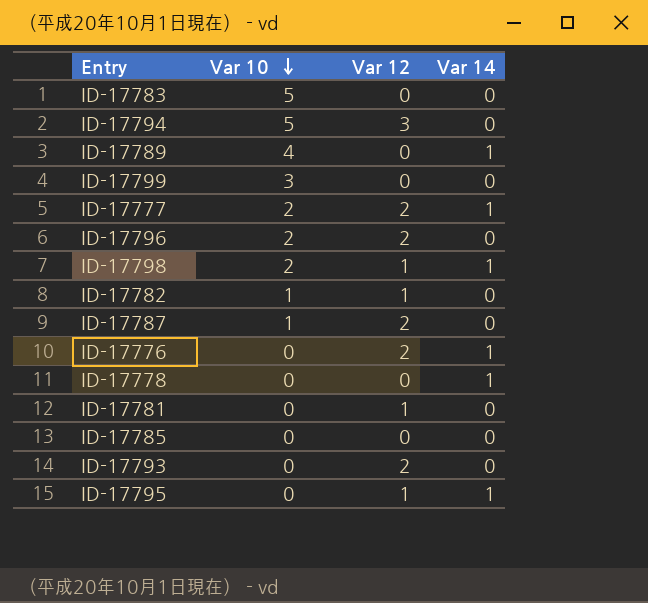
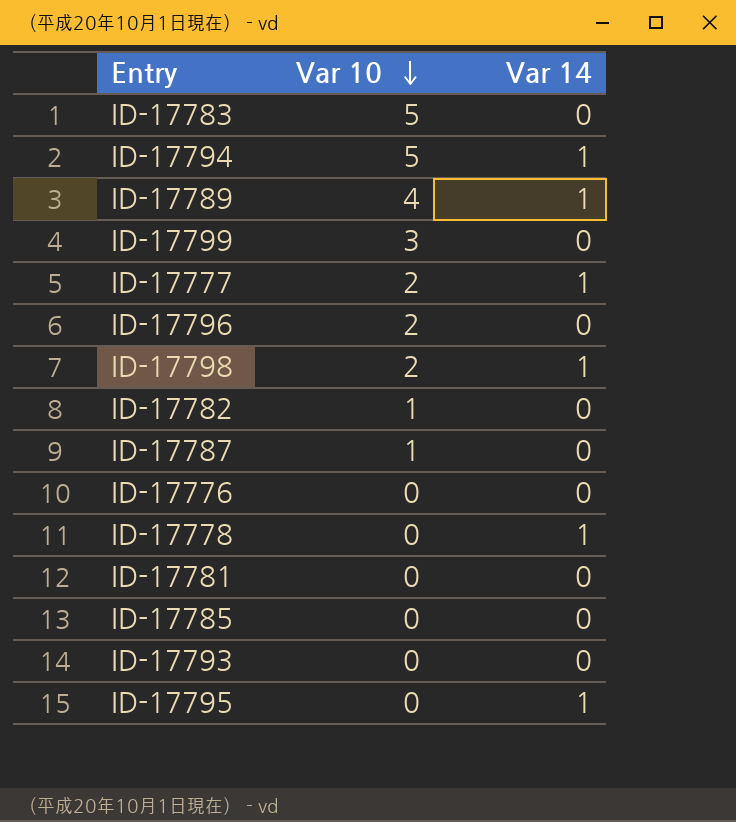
column Var 12 | position: 3 -> none
ID-17794 | Var 14: 0 -> 1
ID-17776 | Var 14: 1 -> 0

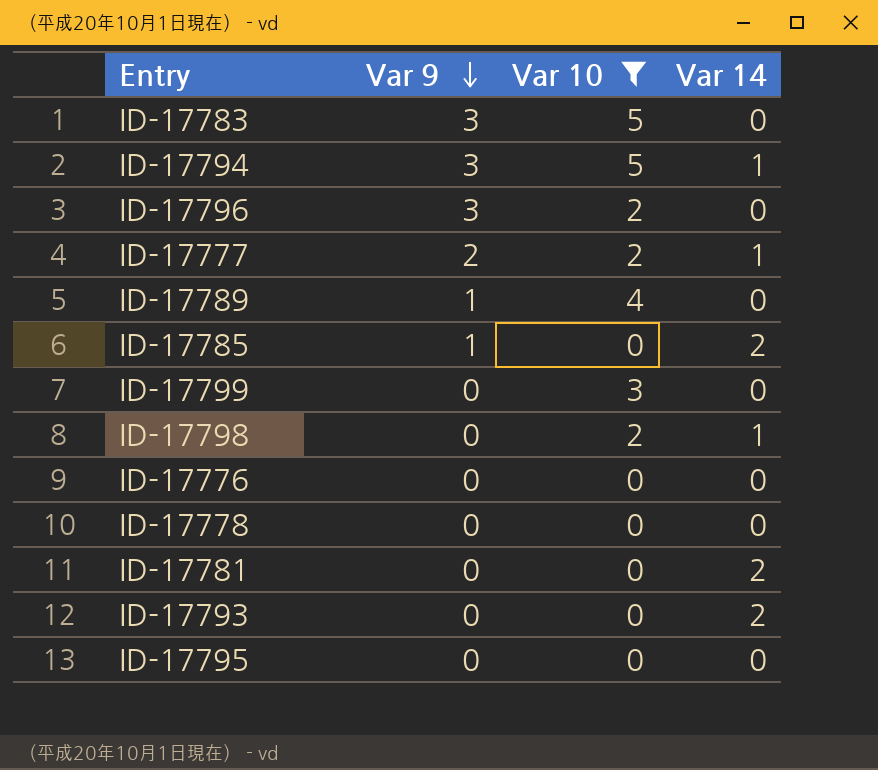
filter: none -> Var 10 != 1
row order: Var 10 descending -> Var 9 descending
column Var 9 | position: none -> 2
ID-17789 | Var 14: 1 -> 0
ID-17785 | Var 14: 0 -> 2
ID-17778 | Var 14: 1 -> 0
ID-17781 | Var 14: 0 -> 2
ID-17793 | Var 14: 0 -> 2
ID-17795 | Var 14: 1 -> 0

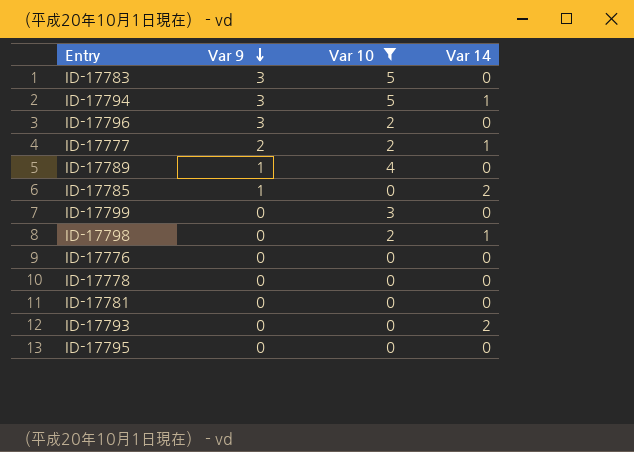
ID-17781 | Var 14: 2 -> 0

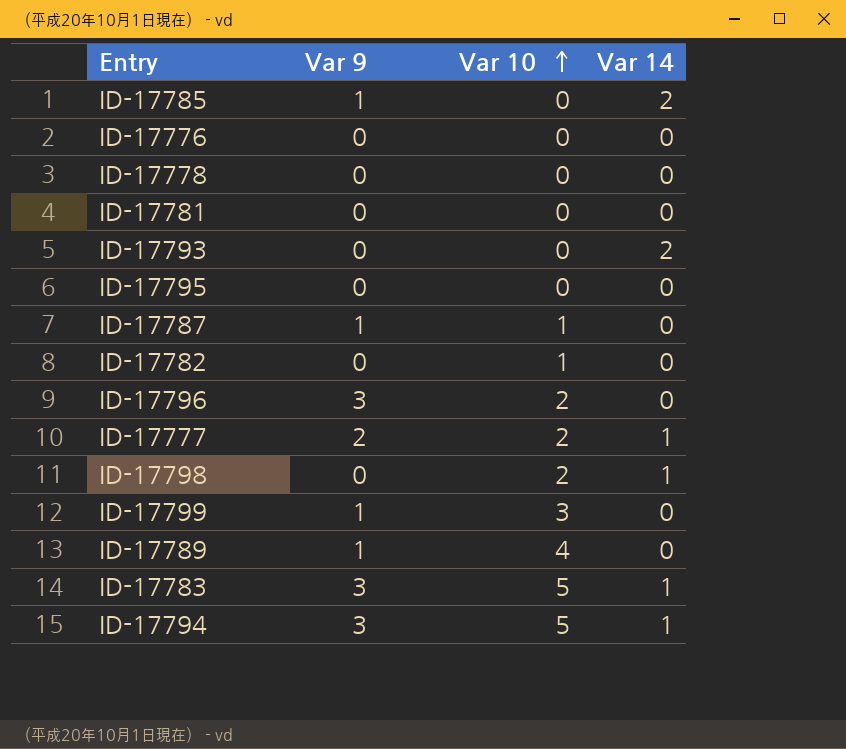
filter: Var 10 != 1 -> none
row order: Var 9 descending -> Var 10 ascending
ID-17799 | Var 9: 0 -> 1
ID-17783 | Var 14: 0 -> 1

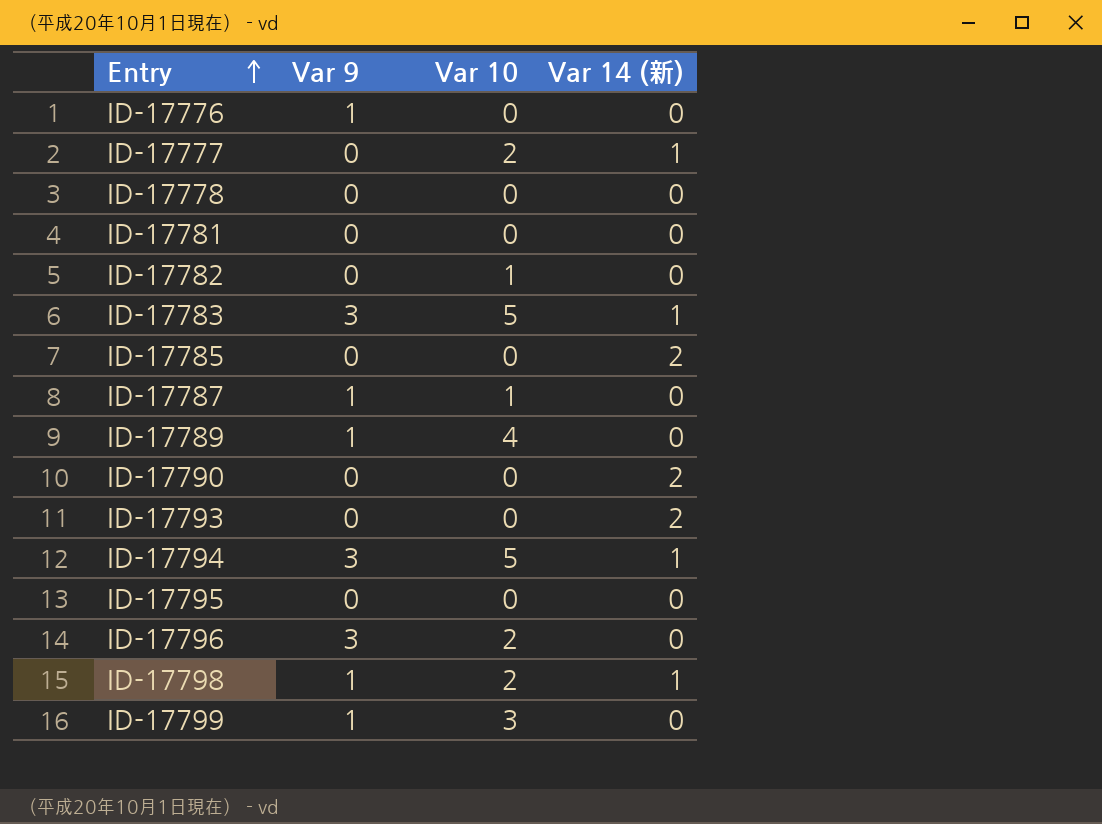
row order: Var 10 ascending -> Entry ascending
column name: Var 14 -> Var 14 (新)
ID-17776 | Var 9: 0 -> 1
ID-17777 | Var 9: 2 -> 0
ID-17785 | Var 9: 1 -> 0
row ID-17790: none -> 0 | 0 | 2
ID-17798 | Var 9: 0 -> 1

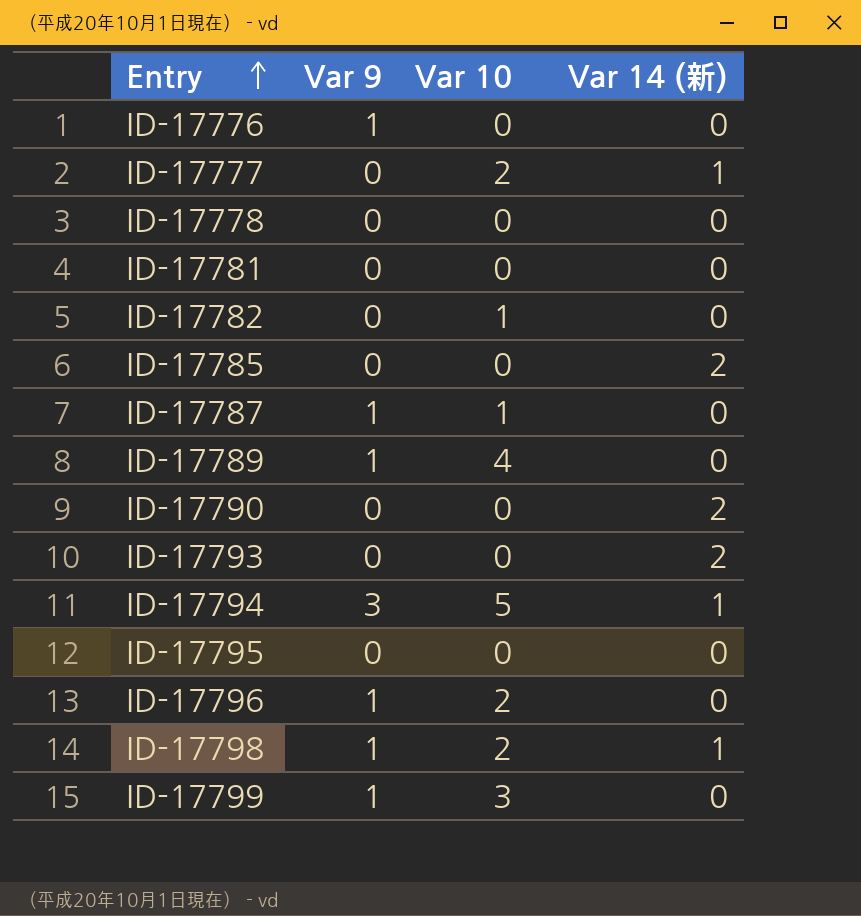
row ID-17783: 3 | 5 | 1 -> none
ID-17796 | Var 9: 3 -> 1

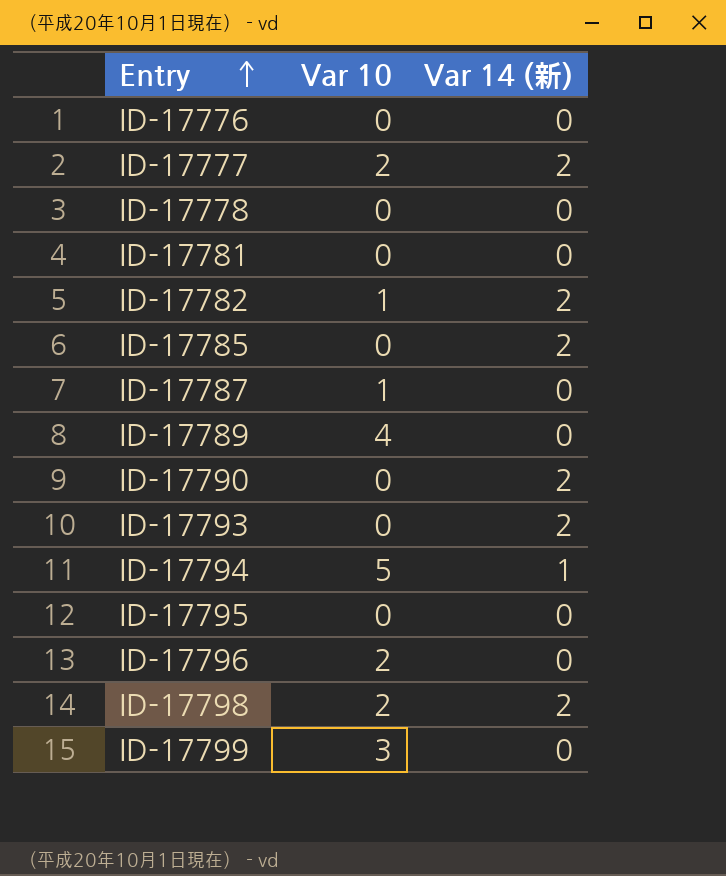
column Var 9 | position: 2 -> none
ID-17777 | Var 14 (新): 1 -> 2
ID-17782 | Var 14 (新): 0 -> 2
ID-17798 | Var 14 (新): 1 -> 2

